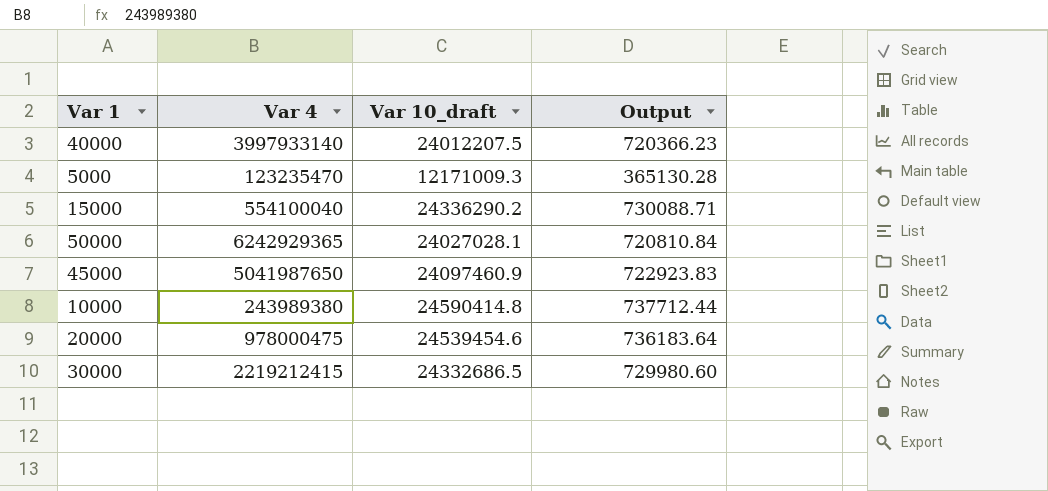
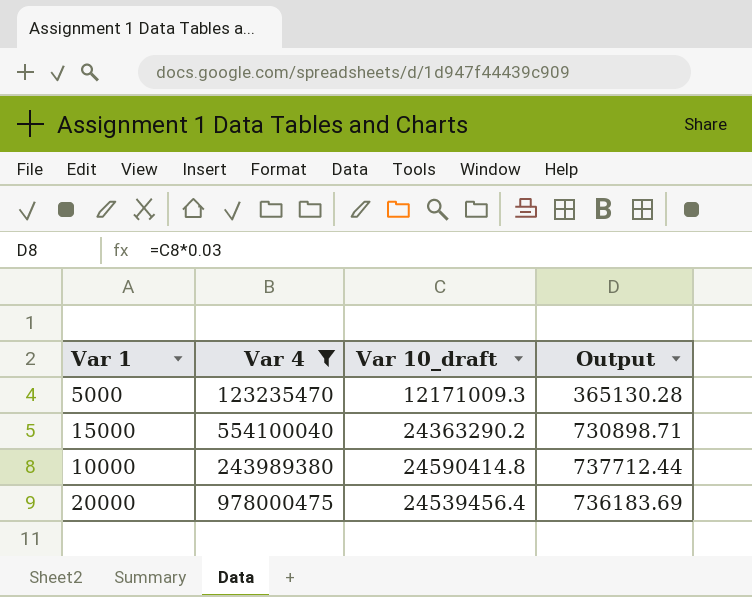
filter: none -> Var 4 <= 978000475
15000 | Var 10_draft: 24336290.2 -> 24363290.2
15000 | Output: 730088.71 -> 730898.71
20000 | Var 10_draft: 24539454.6 -> 24539456.4
20000 | Output: 736183.64 -> 736183.69

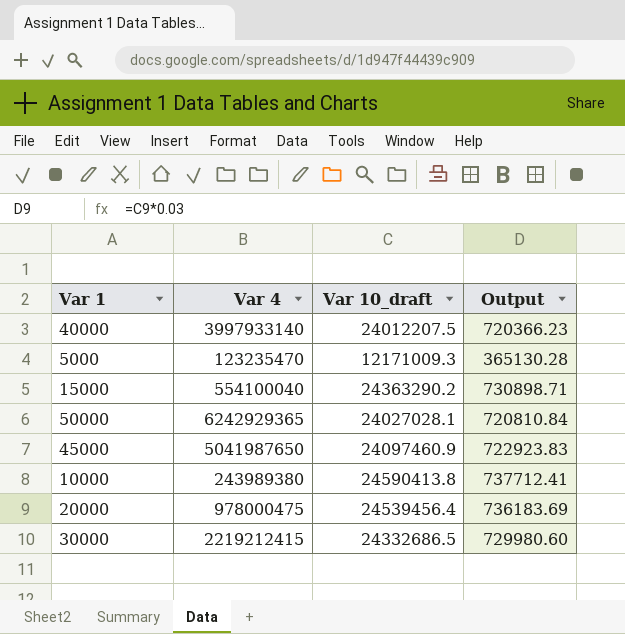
filter: Var 4 <= 978000475 -> none
10000 | Var 10_draft: 24590414.8 -> 24590413.8
10000 | Output: 737712.44 -> 737712.41

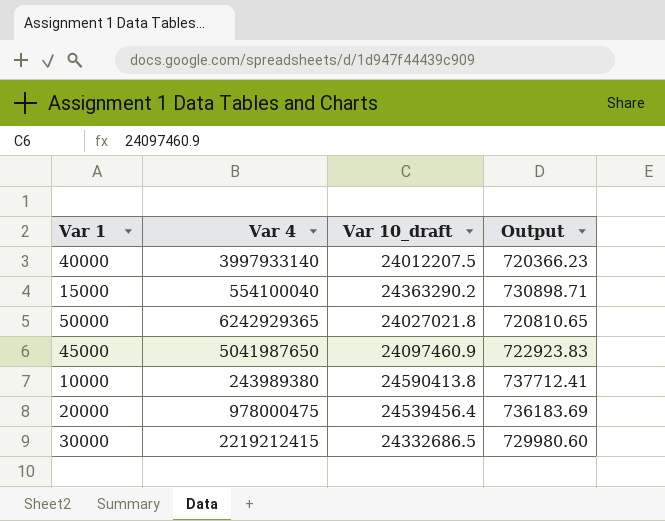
row 5000: 123235470 | 12171009.3 | 365130.28 -> none
50000 | Var 10_draft: 24027028.1 -> 24027021.8
50000 | Output: 720810.84 -> 720810.65

